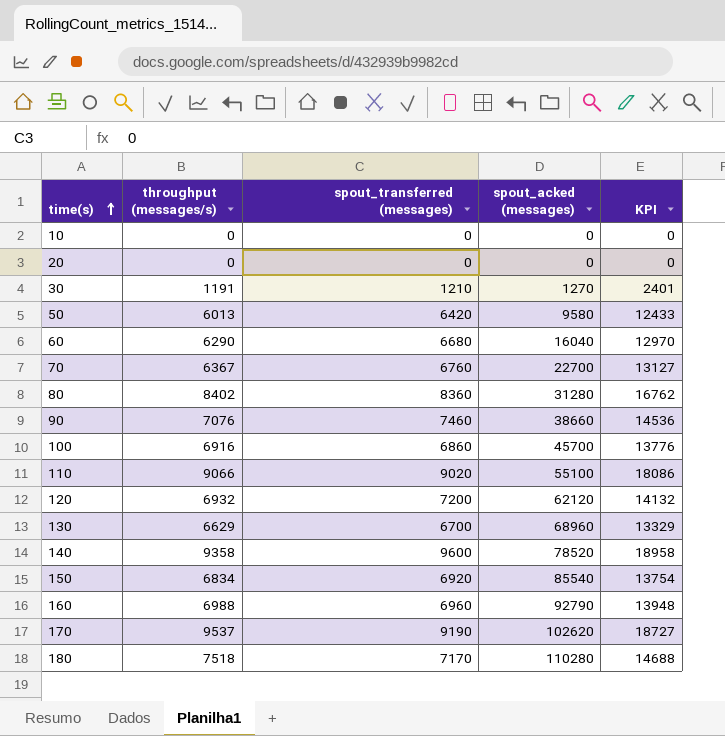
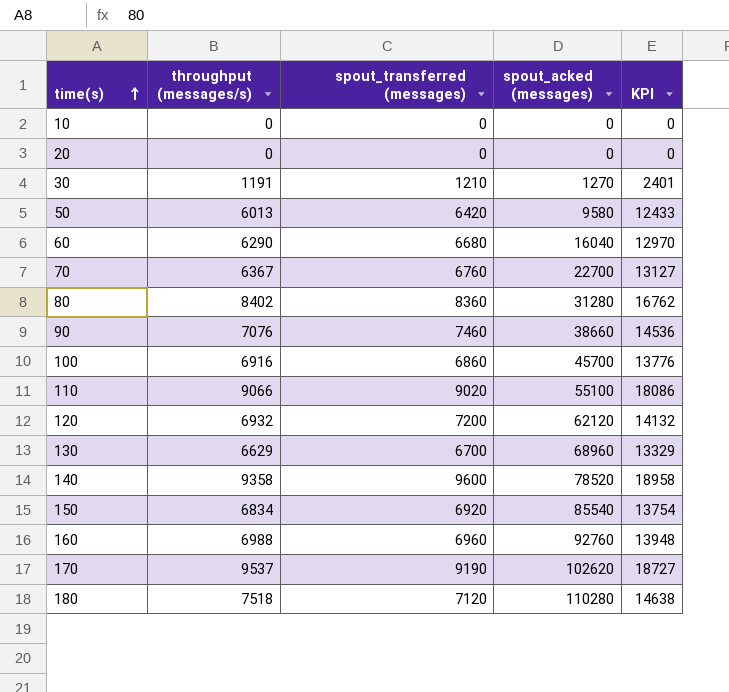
160 | spout_acked (messages): 92790 -> 92760
180 | spout_transferred (messages): 7170 -> 7120
180 | KPI: 14688 -> 14638

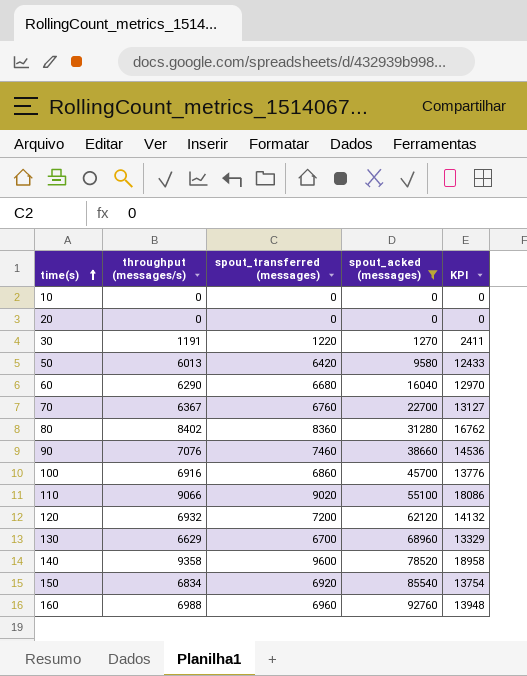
filter: none -> spout_acked (messages) <= 92760
30 | spout_transferred (messages): 1210 -> 1220
30 | KPI: 2401 -> 2411

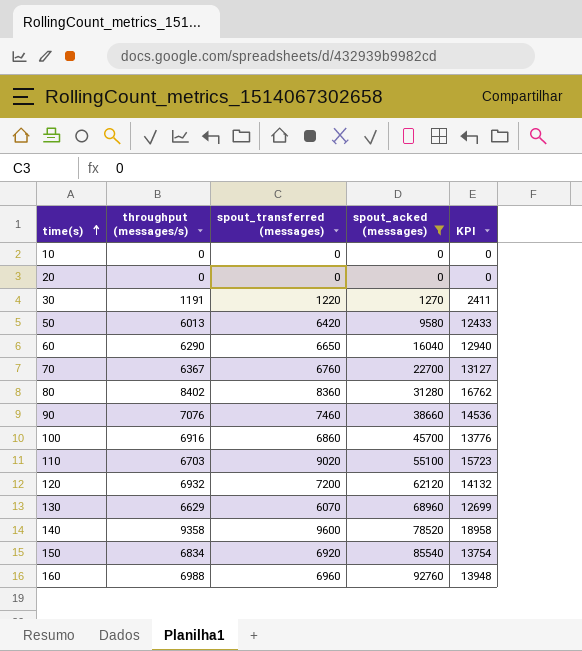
60 | spout_transferred (messages): 6680 -> 6650
60 | KPI: 12970 -> 12940
110 | throughput (messages/s): 9066 -> 6703
110 | KPI: 18086 -> 15723
130 | spout_transferred (messages): 6700 -> 6070
130 | KPI: 13329 -> 12699

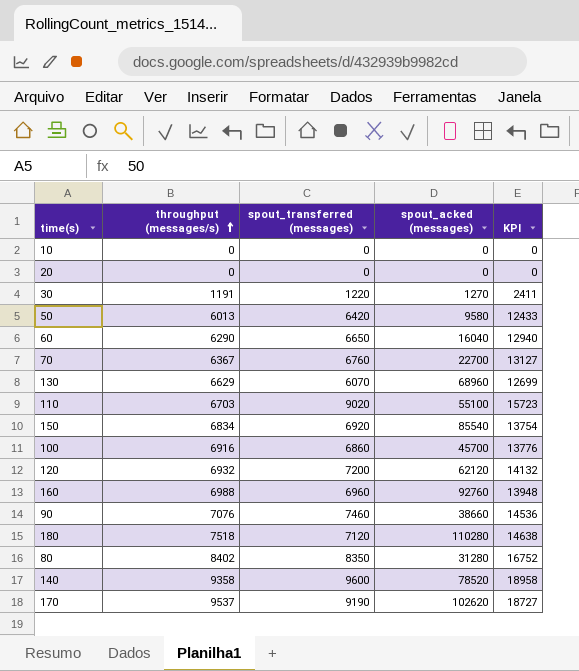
filter: spout_acked (messages) <= 92760 -> none
row order: time(s) ascending -> throughput (messages/s) ascending
80 | spout_transferred (messages): 8360 -> 8350
80 | KPI: 16762 -> 16752

